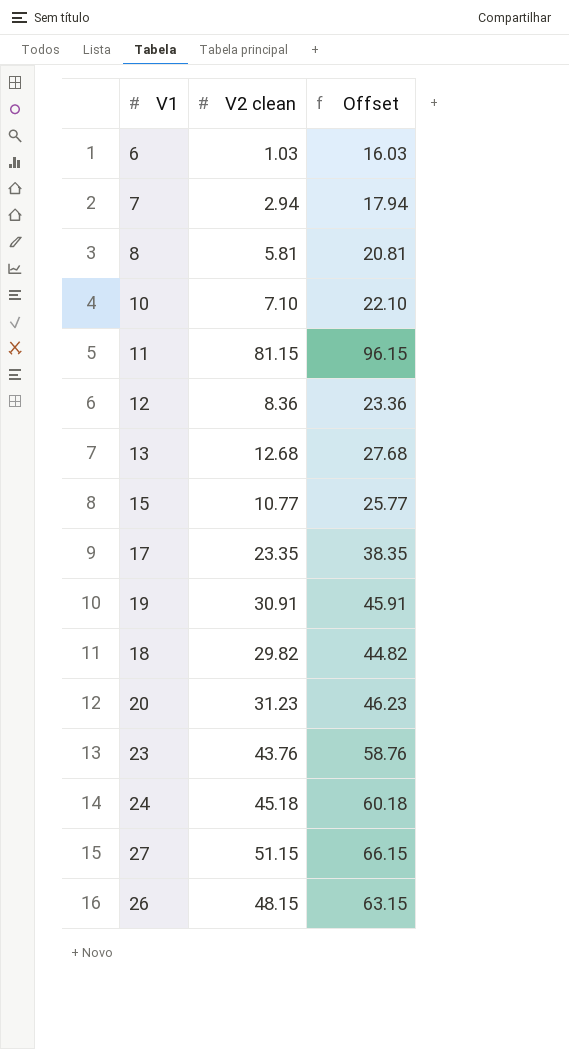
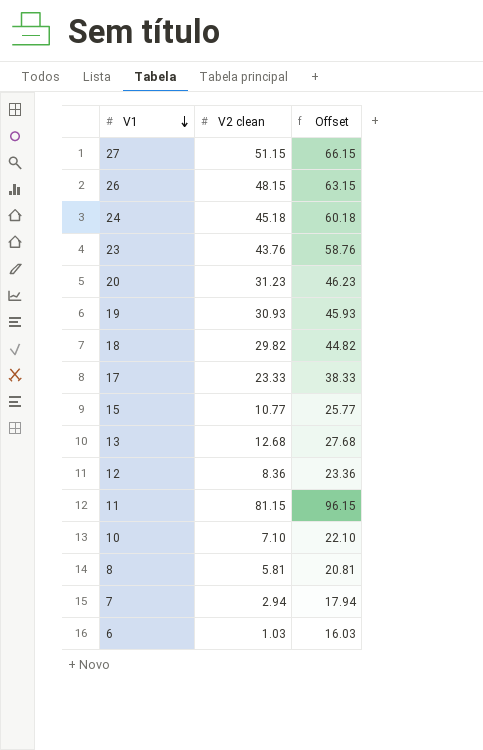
row order: none -> V1 descending
19 | V2 clean: 30.91 -> 30.93
19 | Offset: 45.91 -> 45.93
17 | V2 clean: 23.35 -> 23.33
17 | Offset: 38.35 -> 38.33

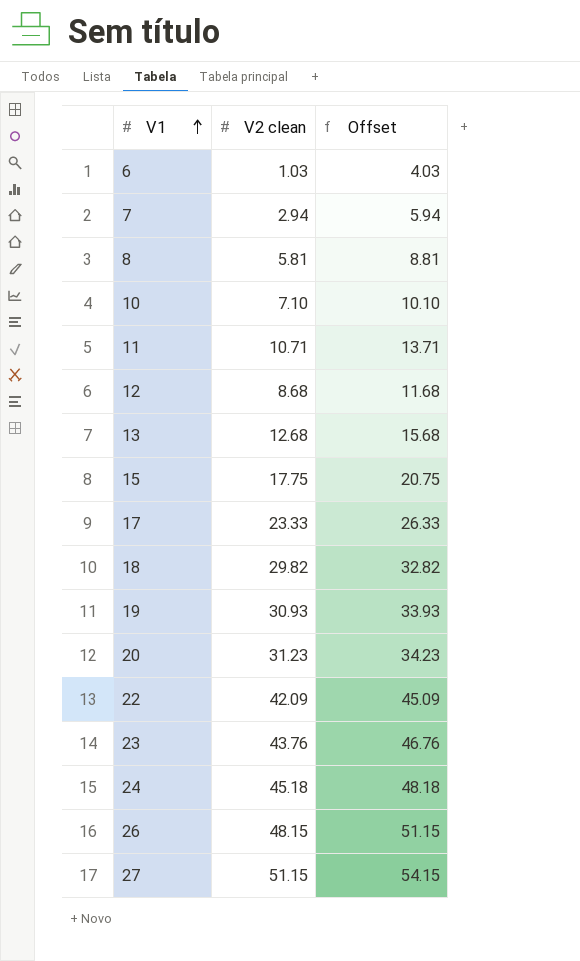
row order: V1 descending -> V1 ascending
column Offset | formula: [V2 clean] + 15 -> [V2 clean] + 3
11 | V2 clean: 81.15 -> 10.71
12 | V2 clean: 8.36 -> 8.68
15 | V2 clean: 10.77 -> 17.75
row 22: none -> 42.09 | 45.09

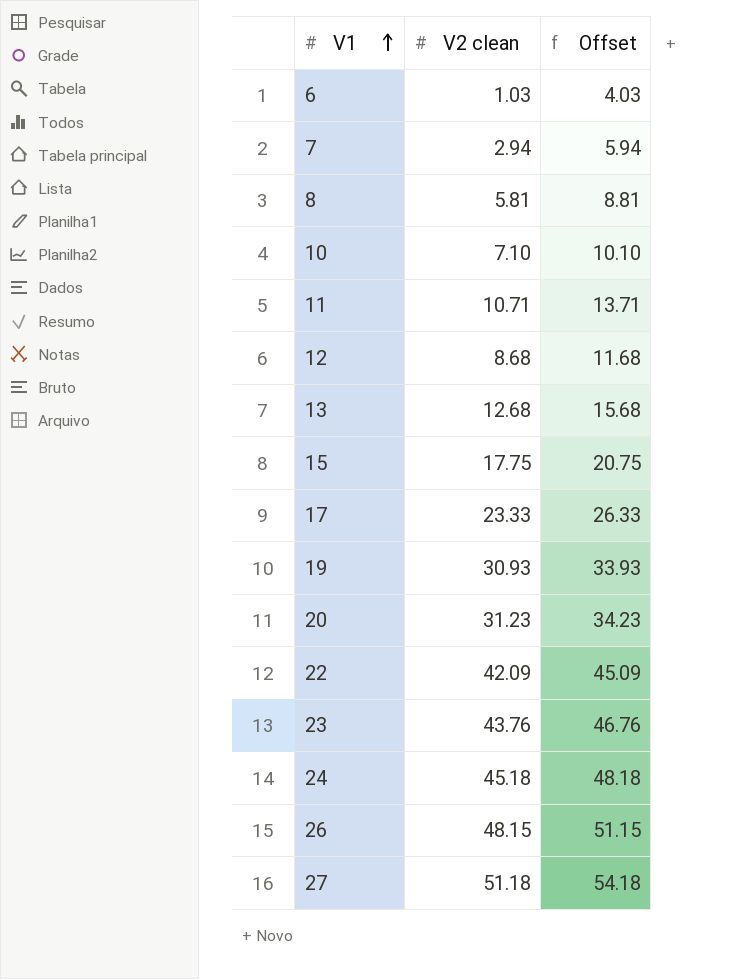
row 18: 29.82 | 32.82 -> none
27 | V2 clean: 51.15 -> 51.18
27 | Offset: 54.15 -> 54.18

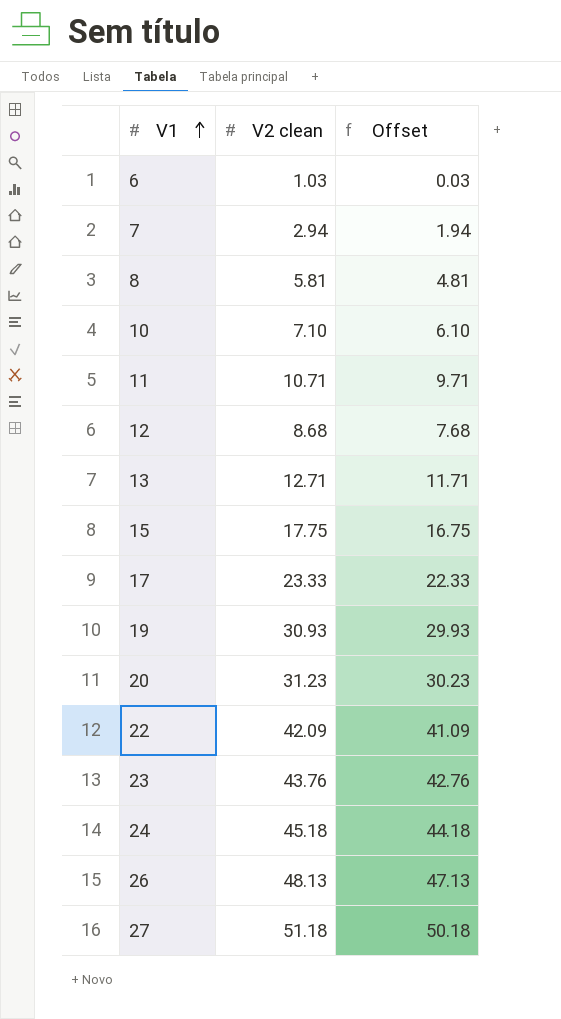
column Offset | formula: [V2 clean] + 3 -> [V2 clean] - 1
13 | V2 clean: 12.68 -> 12.71
26 | V2 clean: 48.15 -> 48.13

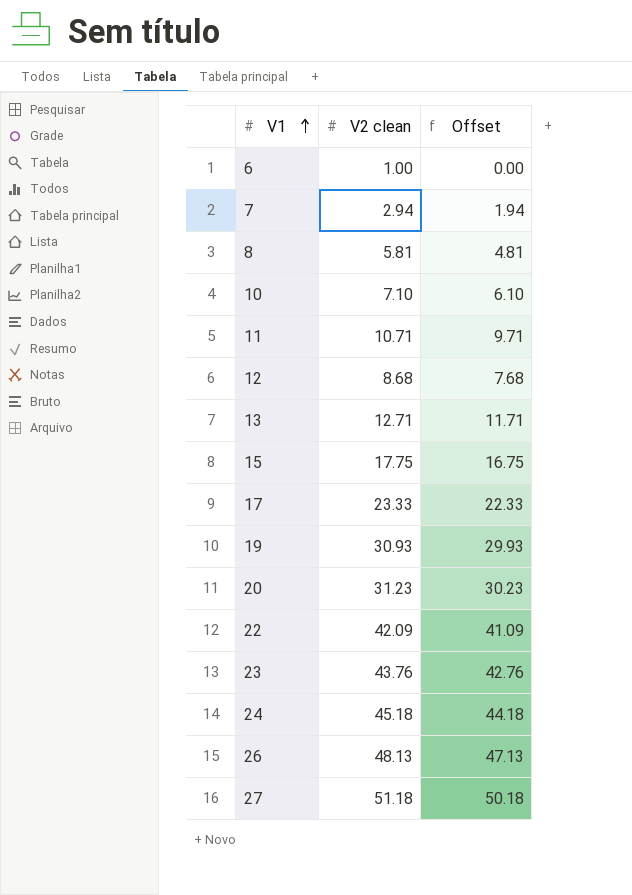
6 | V2 clean: 1.03 -> 1.00
6 | Offset: 0.03 -> 0.00

